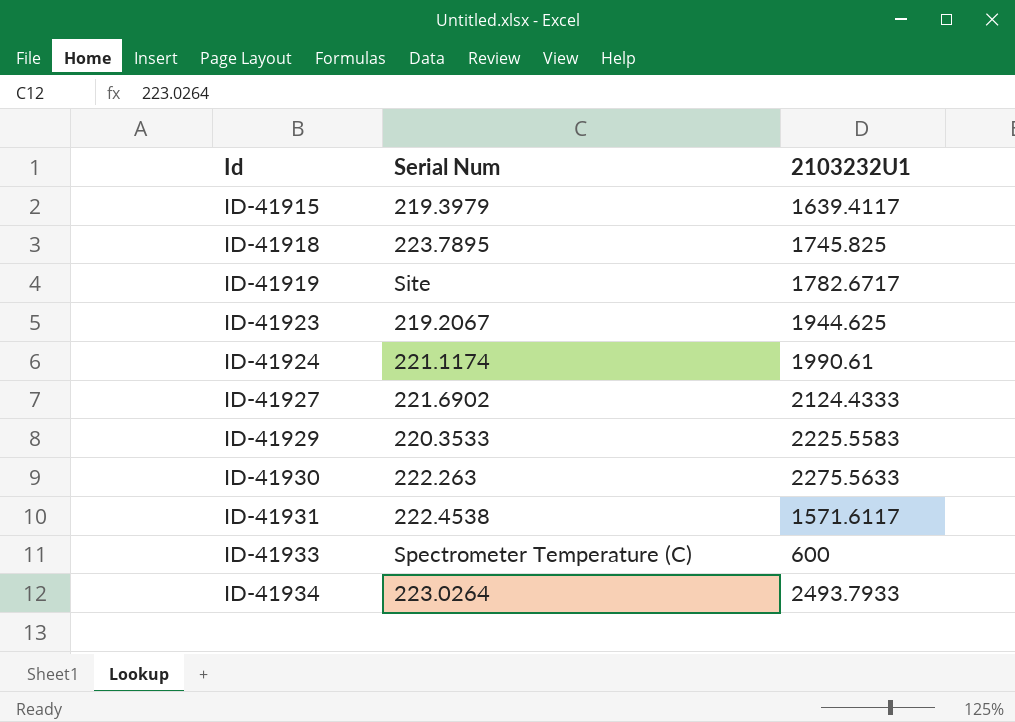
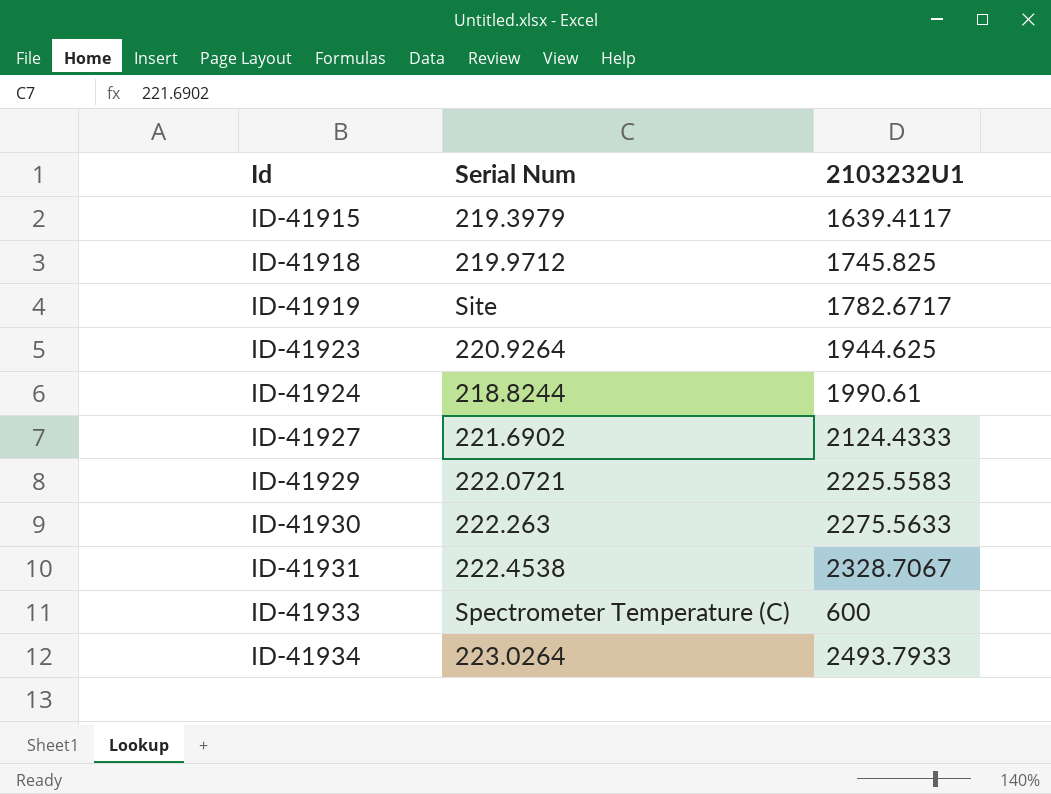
ID-41918 | Serial Num: 223.7895 -> 219.9712
ID-41923 | Serial Num: 219.2067 -> 220.9264
ID-41924 | Serial Num: 221.1174 -> 218.8244
ID-41929 | Serial Num: 220.3533 -> 222.0721
ID-41931 | 2103232U1: 1571.6117 -> 2328.7067

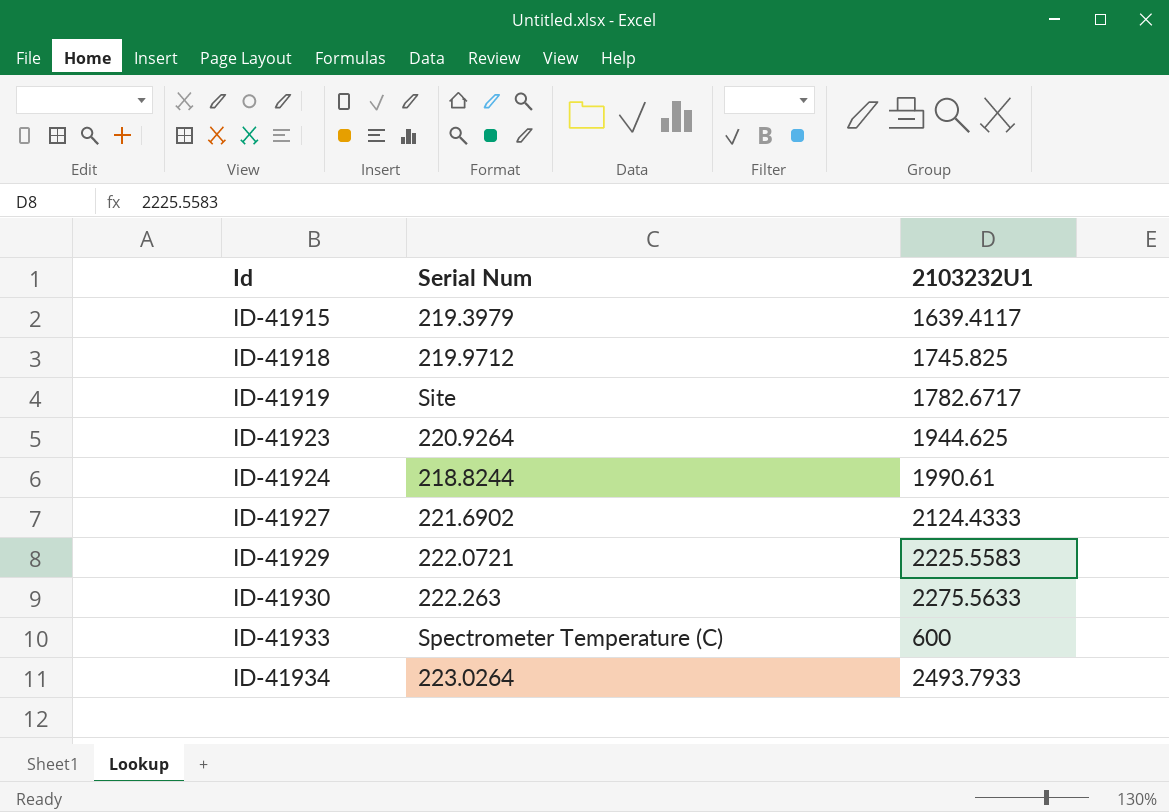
row ID-41931: 222.4538 | 2328.7067 -> none

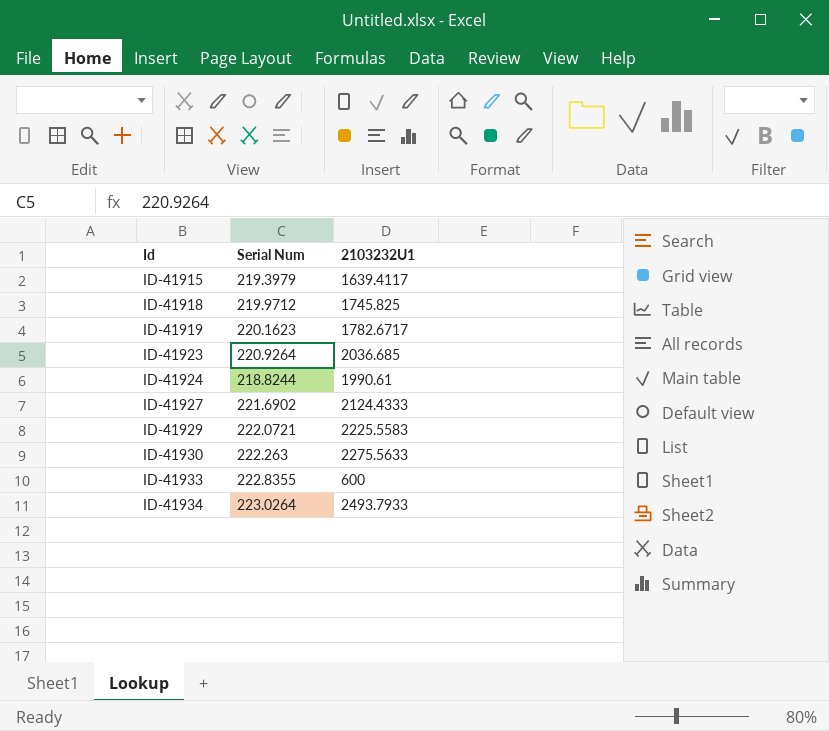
ID-41919 | Serial Num: Site -> 220.1623
ID-41923 | 2103232U1: 1944.625 -> 2036.685
ID-41933 | Serial Num: Spectrometer Temperature (C) -> 222.8355

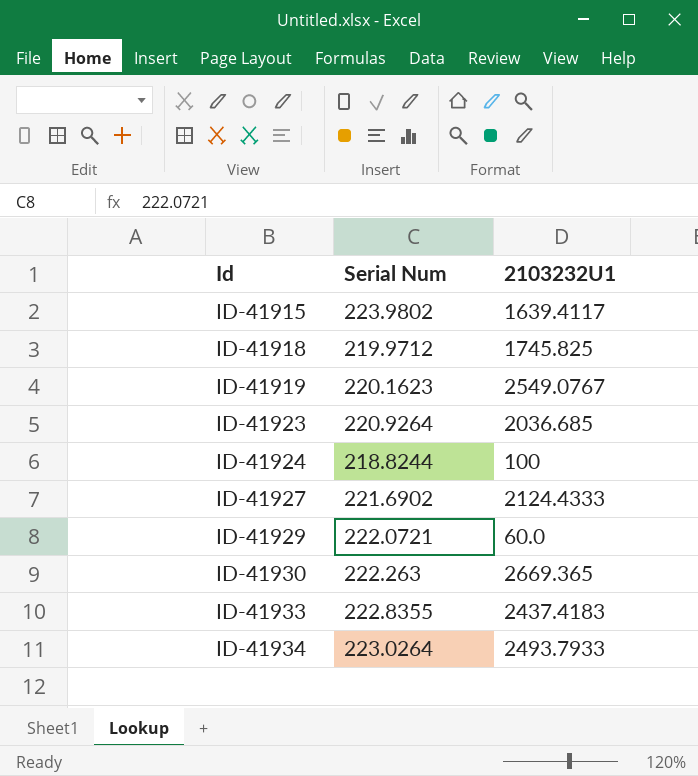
ID-41915 | Serial Num: 219.3979 -> 223.9802
ID-41919 | 2103232U1: 1782.6717 -> 2549.0767
ID-41924 | 2103232U1: 1990.61 -> 100
ID-41929 | 2103232U1: 2225.5583 -> 60.0
ID-41930 | 2103232U1: 2275.5633 -> 2669.365
ID-41933 | 2103232U1: 600 -> 2437.4183

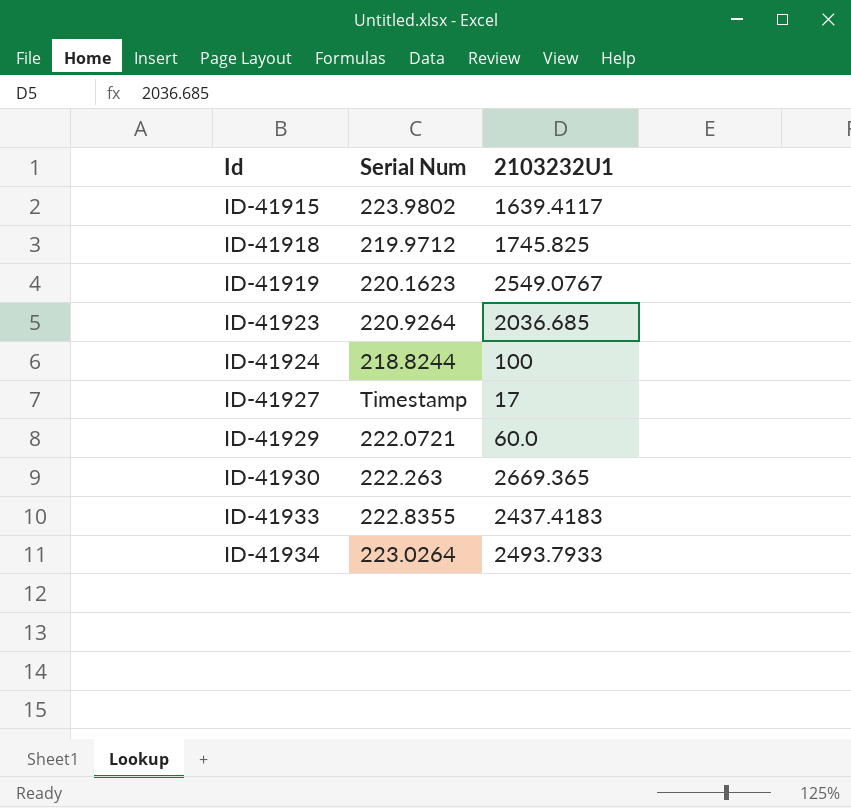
ID-41927 | Serial Num: 221.6902 -> Timestamp
ID-41927 | 2103232U1: 2124.4333 -> 17

